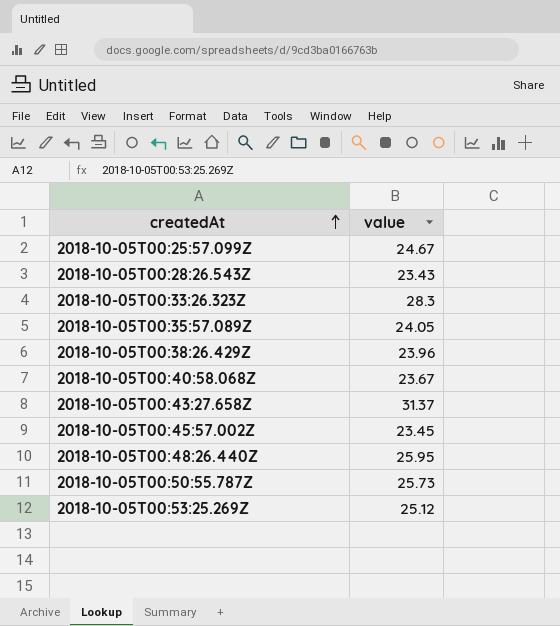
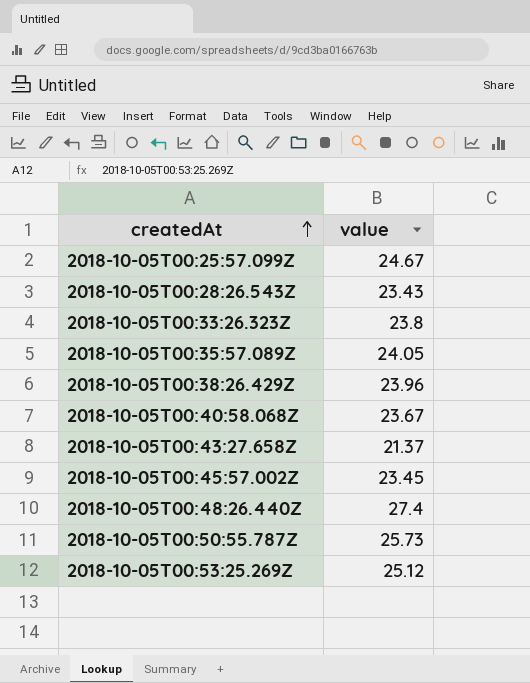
2018-10-05T00:33:26.323Z | value: 28.3 -> 23.8
2018-10-05T00:43:27.658Z | value: 31.37 -> 21.37
2018-10-05T00:48:26.440Z | value: 25.95 -> 27.4

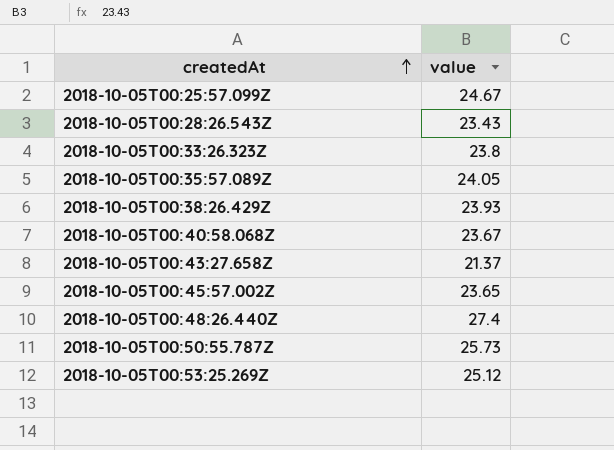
2018-10-05T00:38:26.429Z | value: 23.96 -> 23.93
2018-10-05T00:45:57.002Z | value: 23.45 -> 23.65

